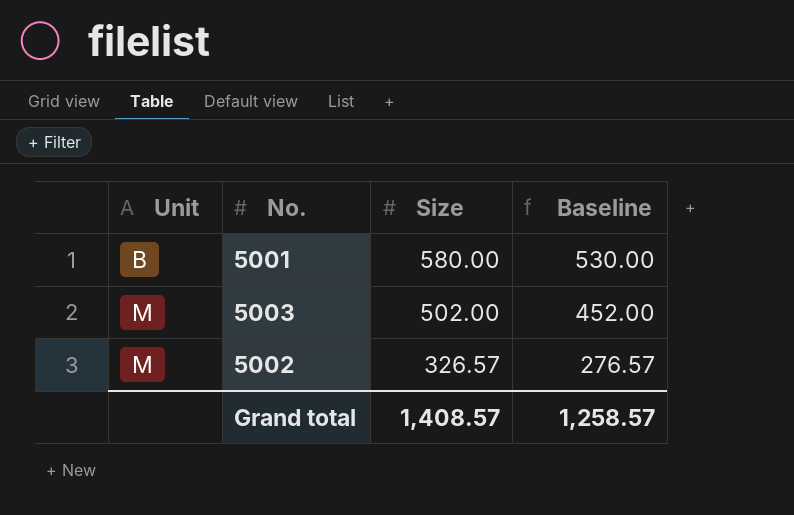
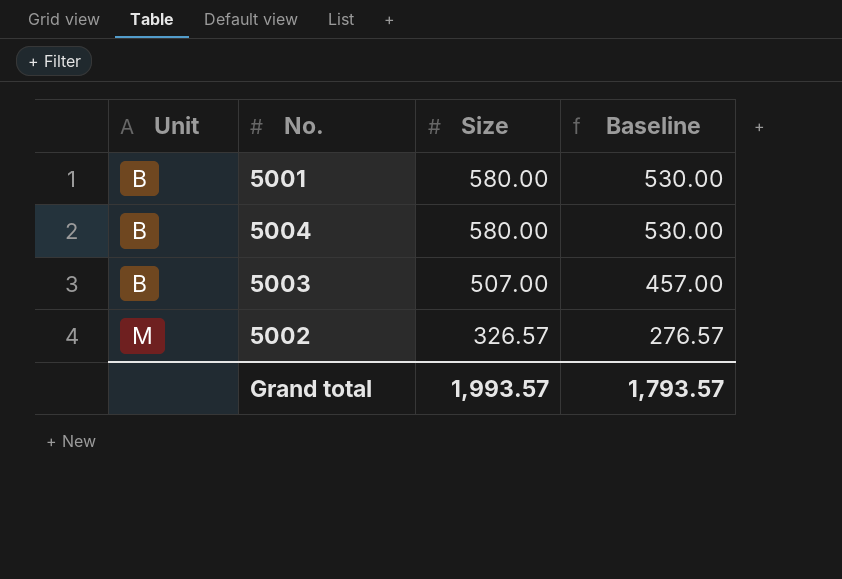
row 5004: none -> B | 580.00 | 530.00
5003 | Unit: M -> B
5003 | Size: 502.00 -> 507.00
5003 | Baseline: 452.00 -> 457.00
Grand total | Size: 1,408.57 -> 1,993.57
Grand total | Baseline: 1,258.57 -> 1,793.57

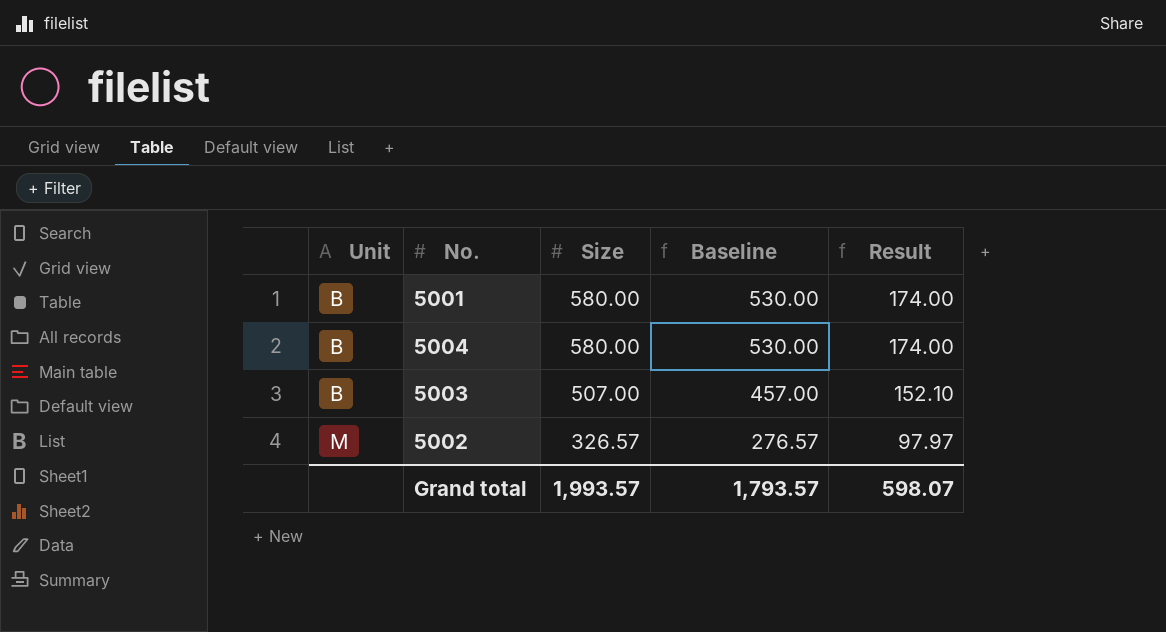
column Result | formula: none -> [Size] * 0.3

